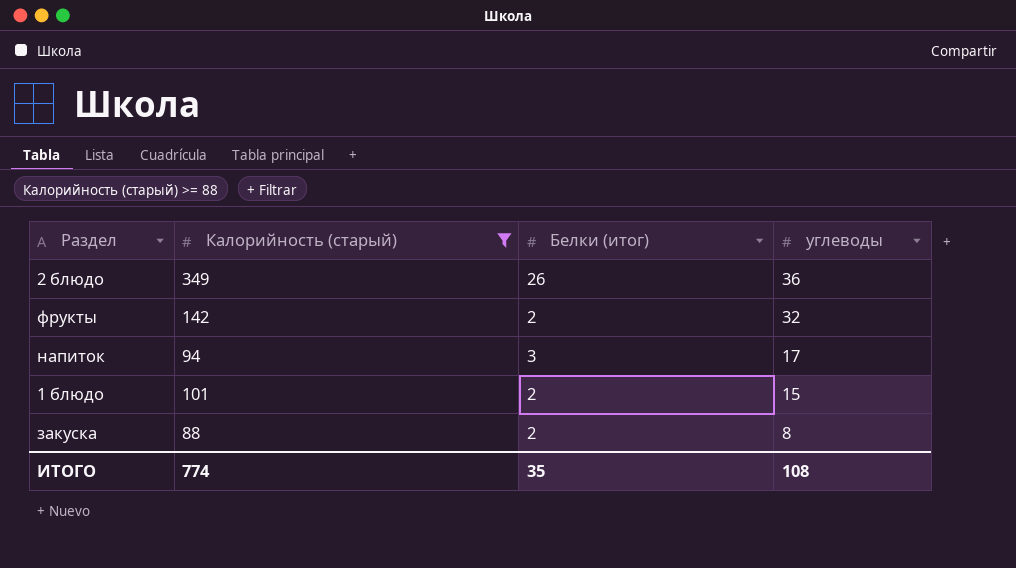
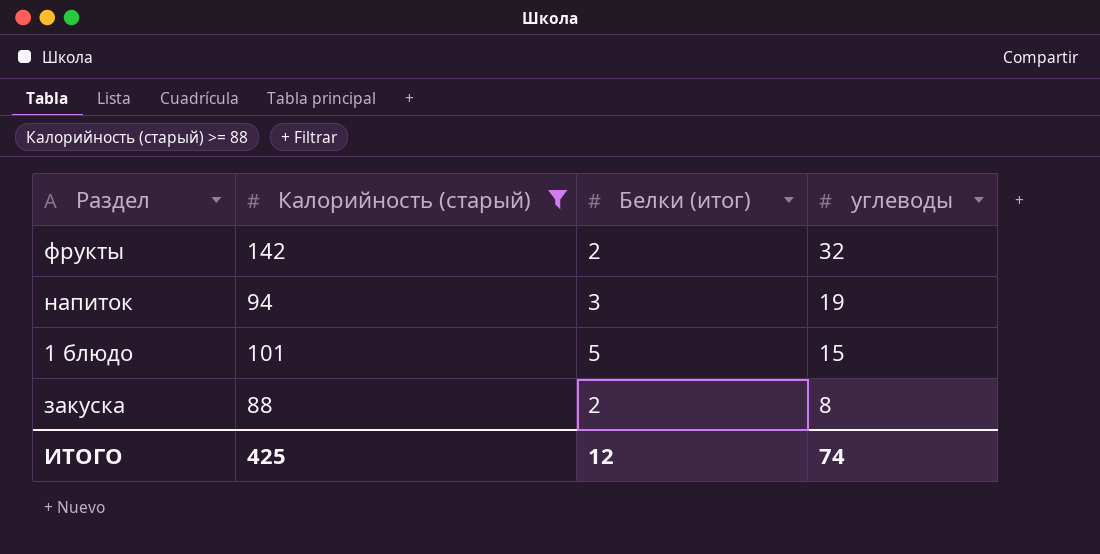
row 2 блюдо: 349 | 26 | 36 -> none
напиток | углеводы: 17 -> 19
1 блюдо | Белки (итог): 2 -> 5
ИТОГО | Калорийность (старый): 774 -> 425
ИТОГО | Белки (итог): 35 -> 12
ИТОГО | углеводы: 108 -> 74

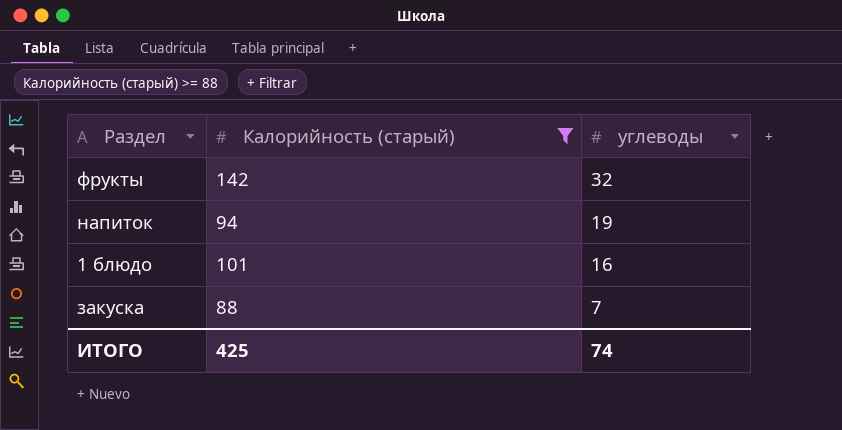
column Белки (итог) | position: 3 -> none
1 блюдо | углеводы: 15 -> 16
закуска | углеводы: 8 -> 7

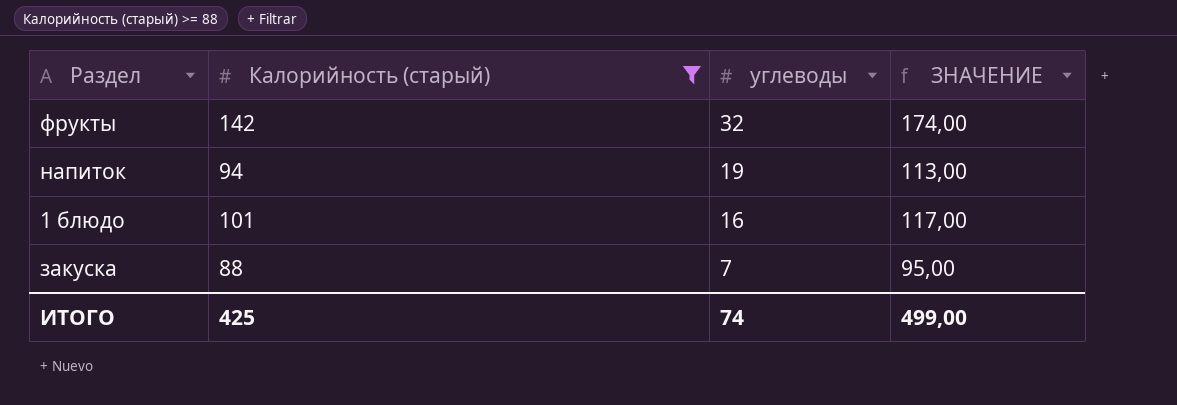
column ЗНАЧЕНИЕ | formula: none -> [Калорийность (старый)] + [углеводы]

